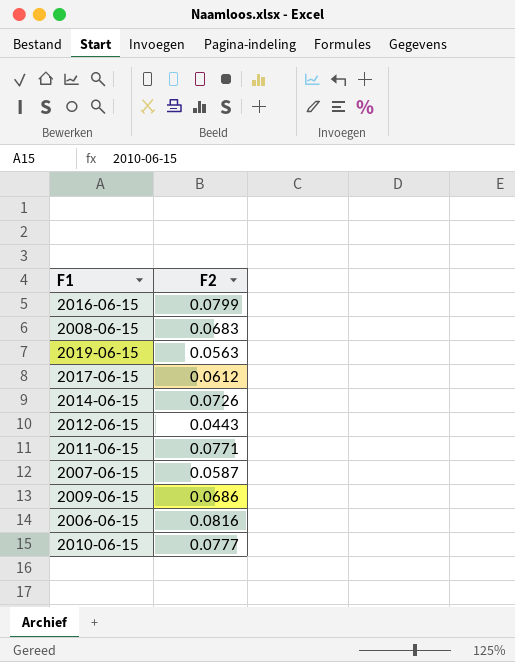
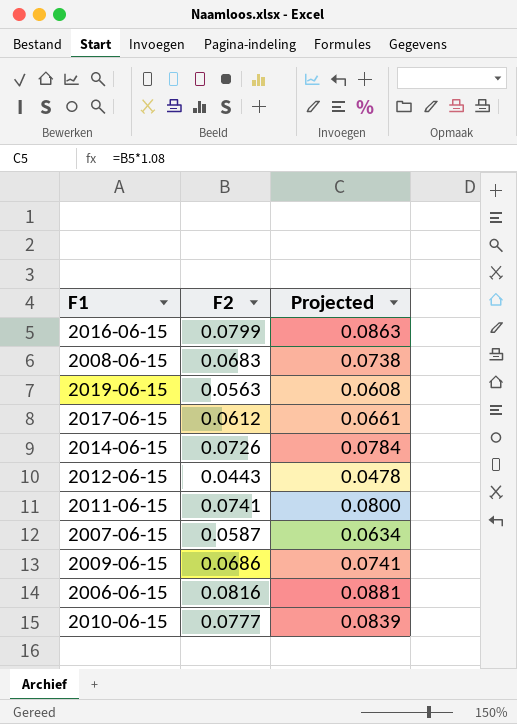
column Projected | formula: none -> [F2] * 1.08
2011-06-15 | F2: 0.0771 -> 0.0741

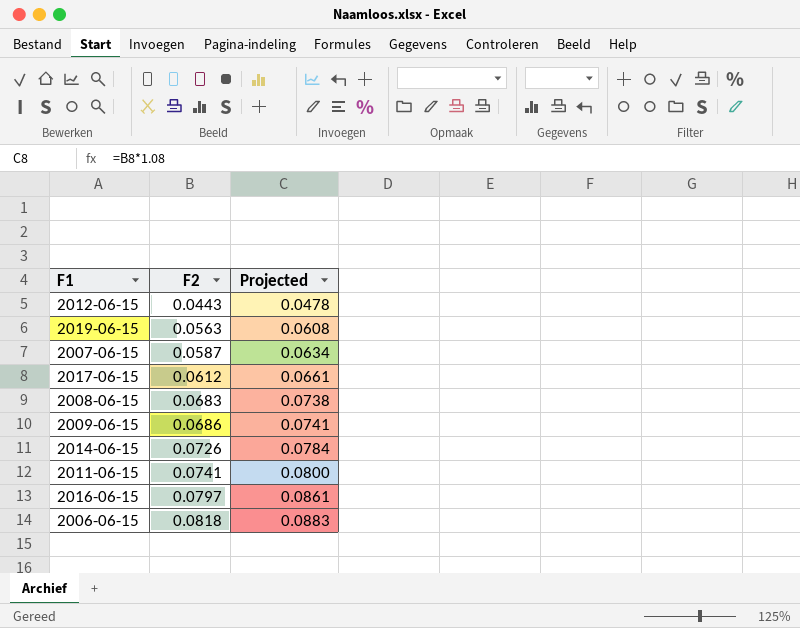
row order: none -> F2 ascending
row 2010-06-15: 0.0777 | 0.0839 -> none
2016-06-15 | F2: 0.0799 -> 0.0797
2016-06-15 | Projected: 0.0863 -> 0.0861
2006-06-15 | F2: 0.0816 -> 0.0818
2006-06-15 | Projected: 0.0881 -> 0.0883

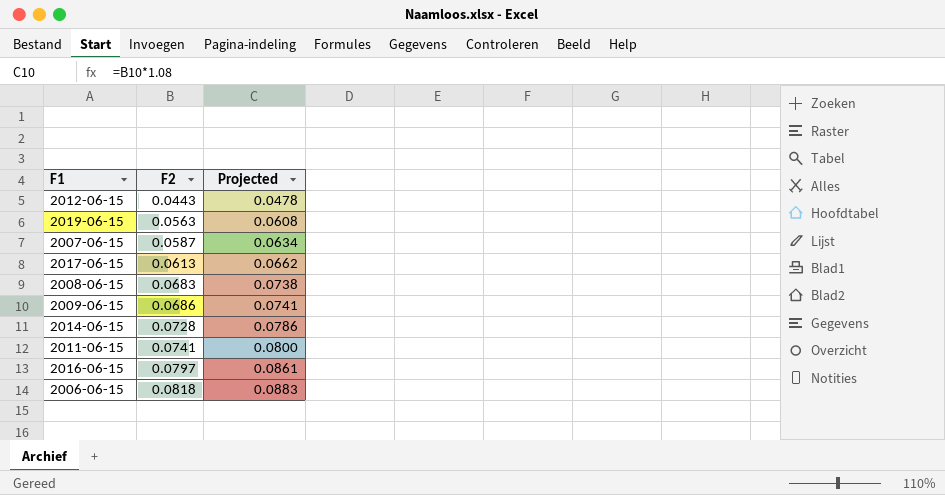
2017-06-15 | F2: 0.0612 -> 0.0613
2017-06-15 | Projected: 0.0661 -> 0.0662
2014-06-15 | F2: 0.0726 -> 0.0728
2014-06-15 | Projected: 0.0784 -> 0.0786

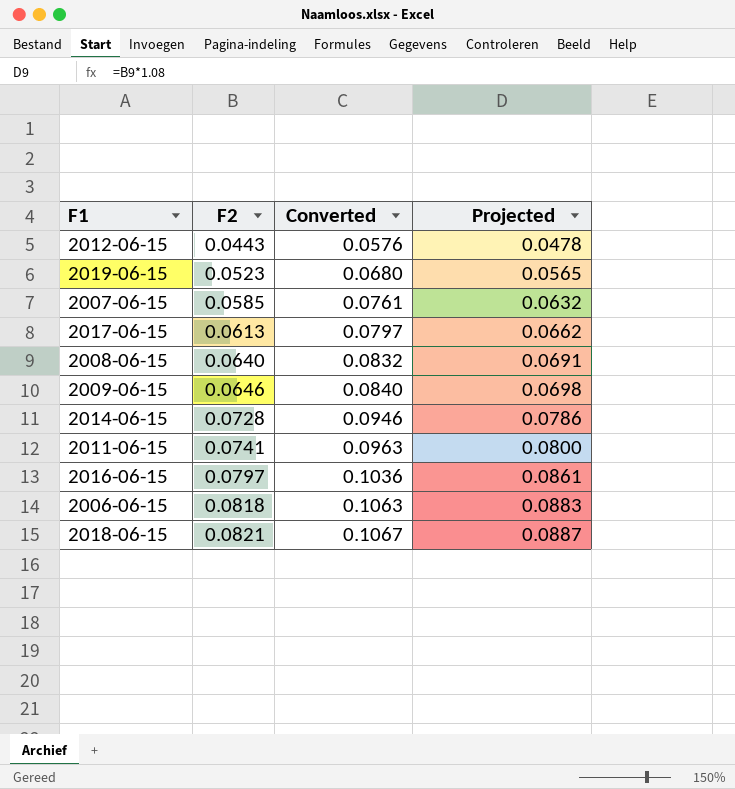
column Converted | formula: none -> [F2] * 1.3
2019-06-15 | F2: 0.0563 -> 0.0523
2019-06-15 | Projected: 0.0608 -> 0.0565
2007-06-15 | F2: 0.0587 -> 0.0585
2007-06-15 | Projected: 0.0634 -> 0.0632
2008-06-15 | F2: 0.0683 -> 0.0640
2008-06-15 | Projected: 0.0738 -> 0.0691
2009-06-15 | F2: 0.0686 -> 0.0646
2009-06-15 | Projected: 0.0741 -> 0.0698
row 2018-06-15: none -> 0.0821 | 0.1067 | 0.0887

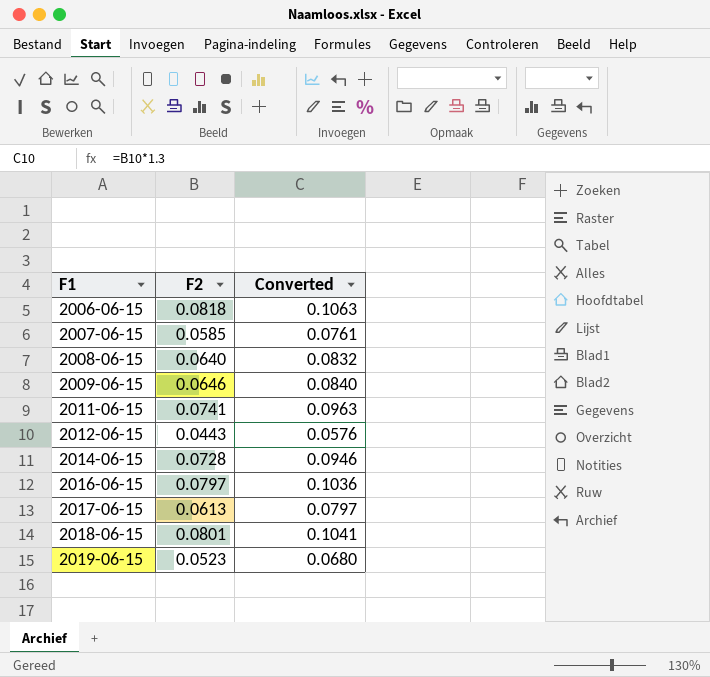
row order: F2 ascending -> F1 ascending
column Projected | formula: [F2] * 1.08 -> none
2018-06-15 | F2: 0.0821 -> 0.0801
2018-06-15 | Converted: 0.1067 -> 0.1041

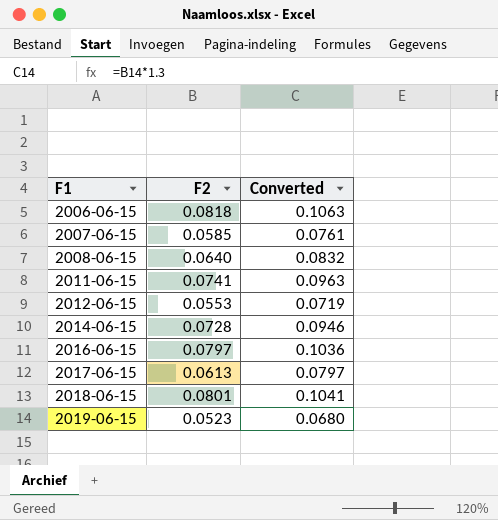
row 2009-06-15: 0.0646 | 0.0840 -> none
2012-06-15 | F2: 0.0443 -> 0.0553
2012-06-15 | Converted: 0.0576 -> 0.0719

